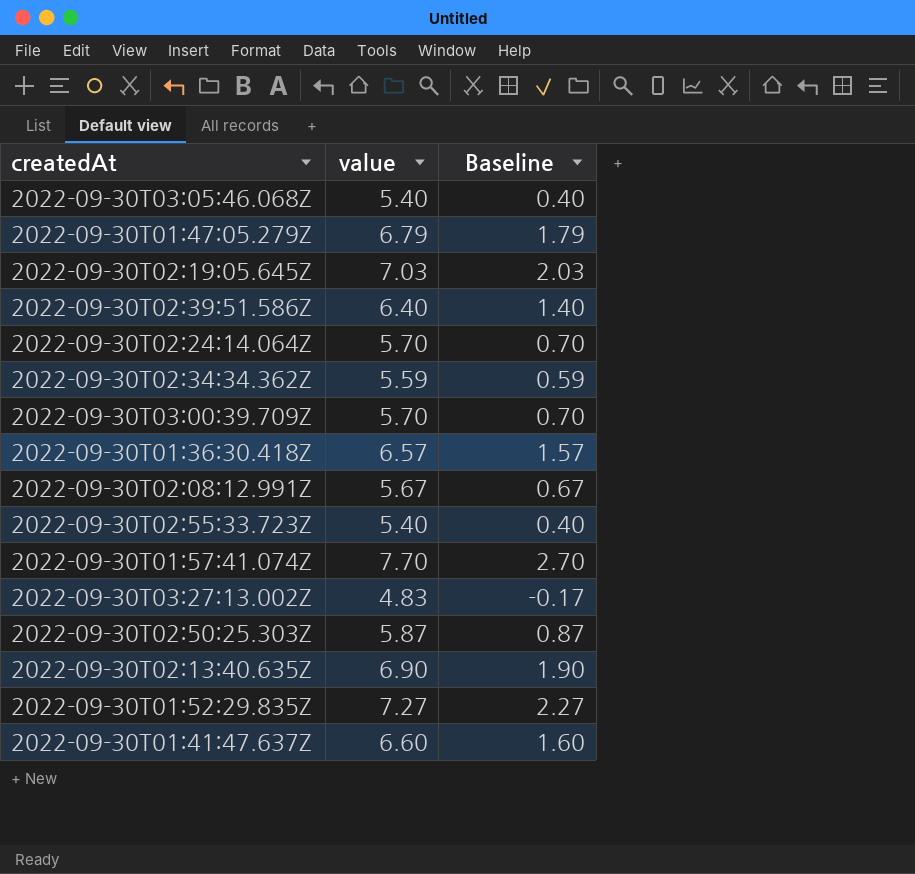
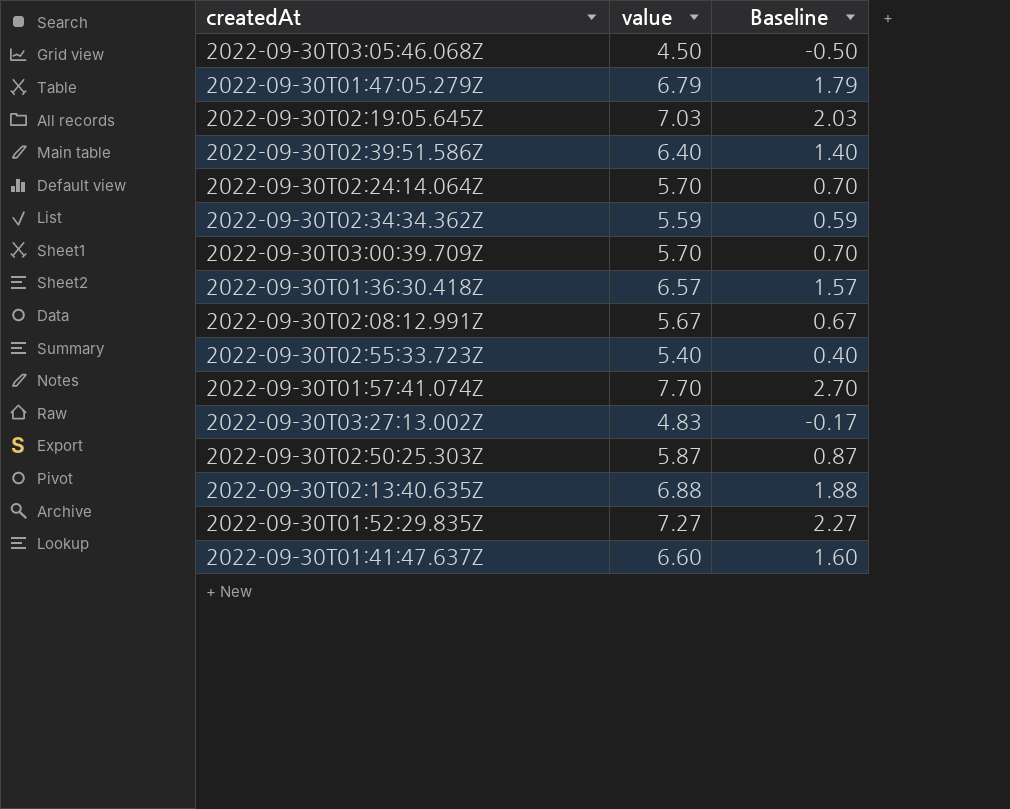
2022-09-30T03:05:46.068Z | value: 5.40 -> 4.50
2022-09-30T03:05:46.068Z | Baseline: 0.40 -> -0.50
2022-09-30T02:13:40.635Z | value: 6.90 -> 6.88
2022-09-30T02:13:40.635Z | Baseline: 1.90 -> 1.88

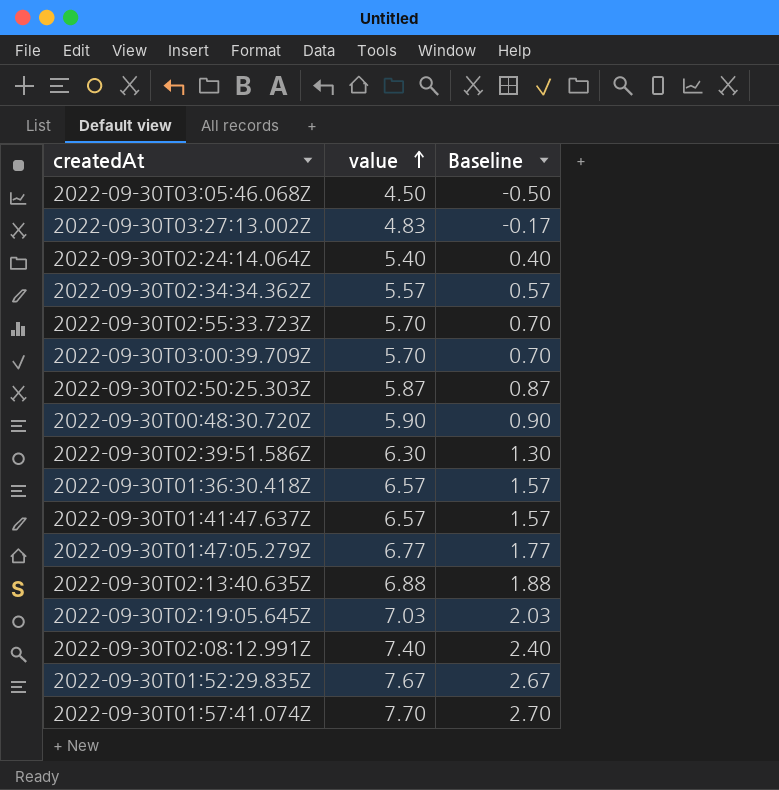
row order: none -> value ascending
2022-09-30T02:24:14.064Z | value: 5.70 -> 5.40
2022-09-30T02:24:14.064Z | Baseline: 0.70 -> 0.40
2022-09-30T02:34:34.362Z | value: 5.59 -> 5.57
2022-09-30T02:34:34.362Z | Baseline: 0.59 -> 0.57
2022-09-30T02:55:33.723Z | value: 5.40 -> 5.70
2022-09-30T02:55:33.723Z | Baseline: 0.40 -> 0.70
row 2022-09-30T00:48:30.720Z: none -> 5.90 | 0.90
2022-09-30T02:39:51.586Z | value: 6.40 -> 6.30
2022-09-30T02:39:51.586Z | Baseline: 1.40 -> 1.30
2022-09-30T01:41:47.637Z | value: 6.60 -> 6.57
2022-09-30T01:41:47.637Z | Baseline: 1.60 -> 1.57
2022-09-30T01:47:05.279Z | value: 6.79 -> 6.77
2022-09-30T01:47:05.279Z | Baseline: 1.79 -> 1.77
2022-09-30T02:08:12.991Z | value: 5.67 -> 7.40
2022-09-30T02:08:12.991Z | Baseline: 0.67 -> 2.40
2022-09-30T01:52:29.835Z | value: 7.27 -> 7.67
2022-09-30T01:52:29.835Z | Baseline: 2.27 -> 2.67

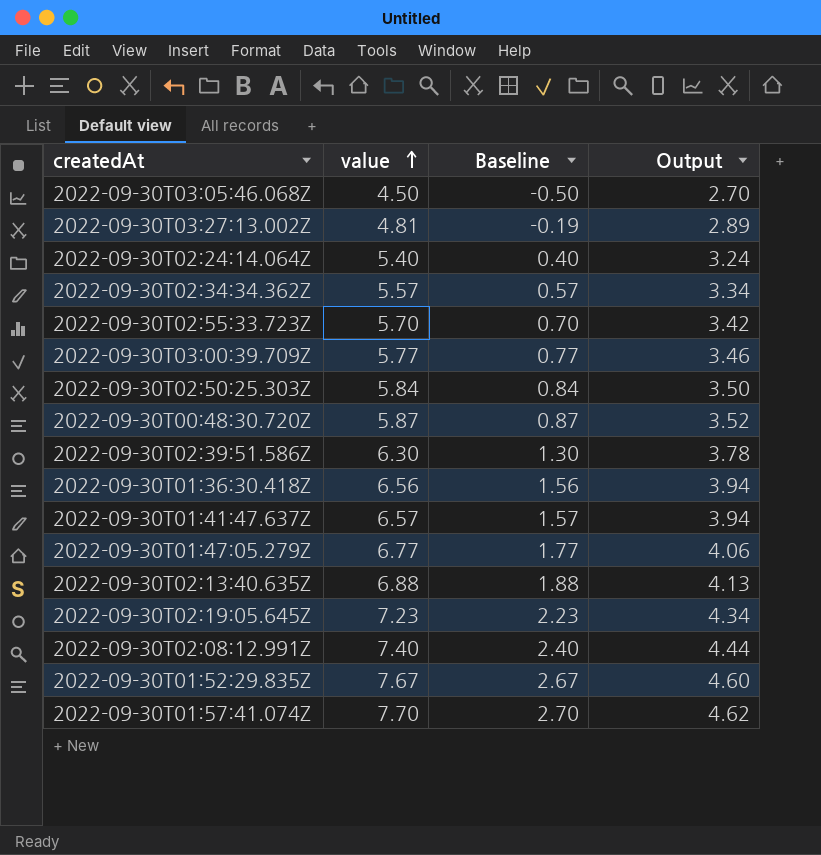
column Output | formula: none -> [value] * 0.6
2022-09-30T03:27:13.002Z | value: 4.83 -> 4.81
2022-09-30T03:27:13.002Z | Baseline: -0.17 -> -0.19
2022-09-30T03:00:39.709Z | value: 5.70 -> 5.77
2022-09-30T03:00:39.709Z | Baseline: 0.70 -> 0.77
2022-09-30T02:50:25.303Z | value: 5.87 -> 5.84
2022-09-30T02:50:25.303Z | Baseline: 0.87 -> 0.84
2022-09-30T00:48:30.720Z | value: 5.90 -> 5.87
2022-09-30T00:48:30.720Z | Baseline: 0.90 -> 0.87
2022-09-30T01:36:30.418Z | value: 6.57 -> 6.56
2022-09-30T01:36:30.418Z | Baseline: 1.57 -> 1.56
2022-09-30T02:19:05.645Z | value: 7.03 -> 7.23
2022-09-30T02:19:05.645Z | Baseline: 2.03 -> 2.23

